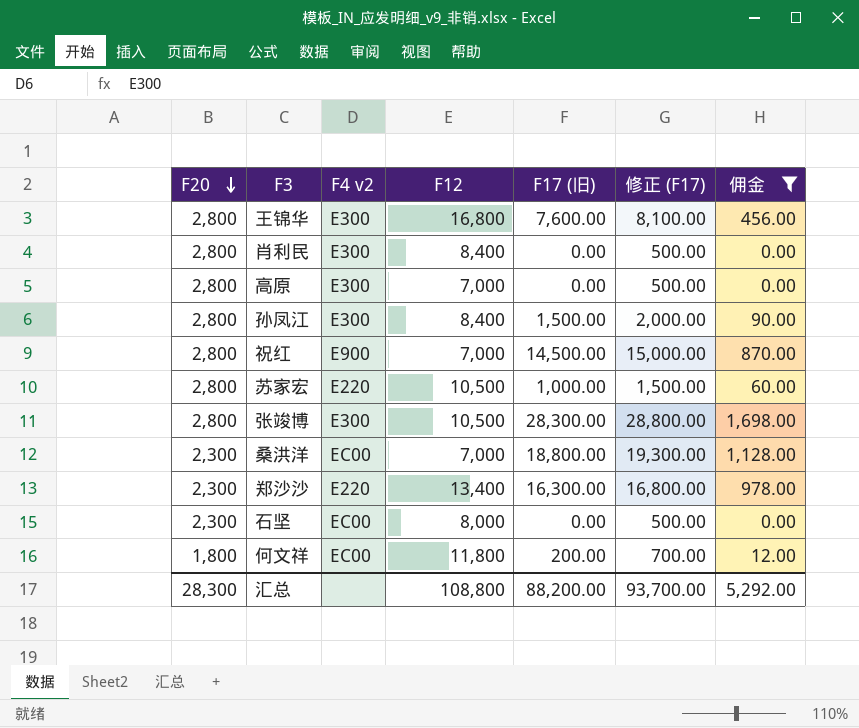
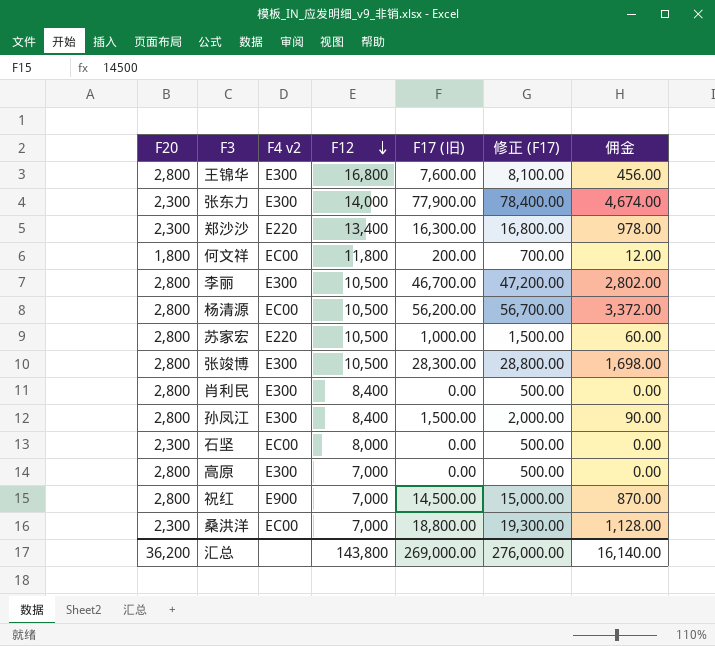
filter: 佣金 <= 1,698.00 -> none
row order: F20 descending -> F12 descending
汇总 | F20: 28,300 -> 36,200
汇总 | F12: 108,800 -> 143,800
汇总 | F17 (旧): 88,200.00 -> 269,000.00
汇总 | 修正 (F17): 93,700.00 -> 276,000.00
汇总 | 佣金: 5,292.00 -> 16,140.00

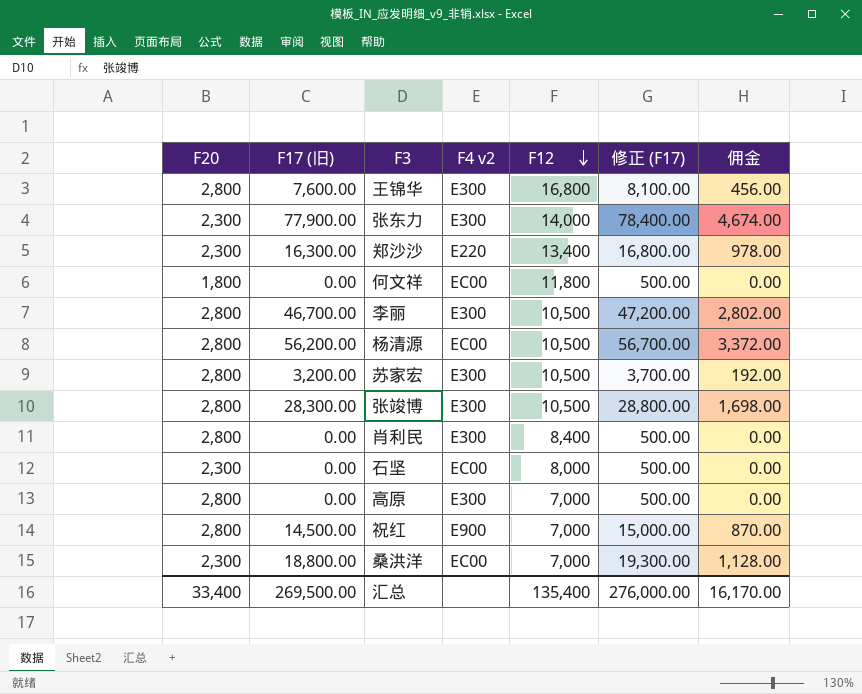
column F17 (旧) | position: 5 -> 2
row 孙凤江: 2,800 | E300 | 8,400 | 1,500.00 | 2,000.00 | 90.00 -> none
何文祥 | F17 (旧): 200.00 -> 0.00
何文祥 | 修正 (F17): 700.00 -> 500.00
何文祥 | 佣金: 12.00 -> 0.00
苏家宏 | F17 (旧): 1,000.00 -> 3,200.00
苏家宏 | F4 v2: E220 -> E300
苏家宏 | 修正 (F17): 1,500.00 -> 3,700.00
苏家宏 | 佣金: 60.00 -> 192.00
汇总 | F20: 36,200 -> 33,400
汇总 | F17 (旧): 269,000.00 -> 269,500.00
汇总 | F12: 143,800 -> 135,400
汇总 | 佣金: 16,140.00 -> 16,170.00

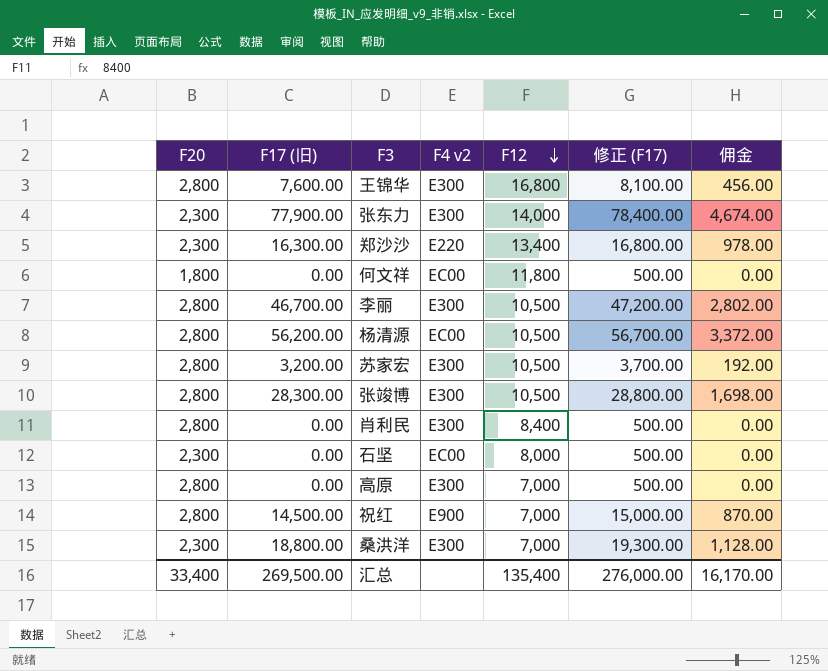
桑洪洋 | F4 v2: EC00 -> E300

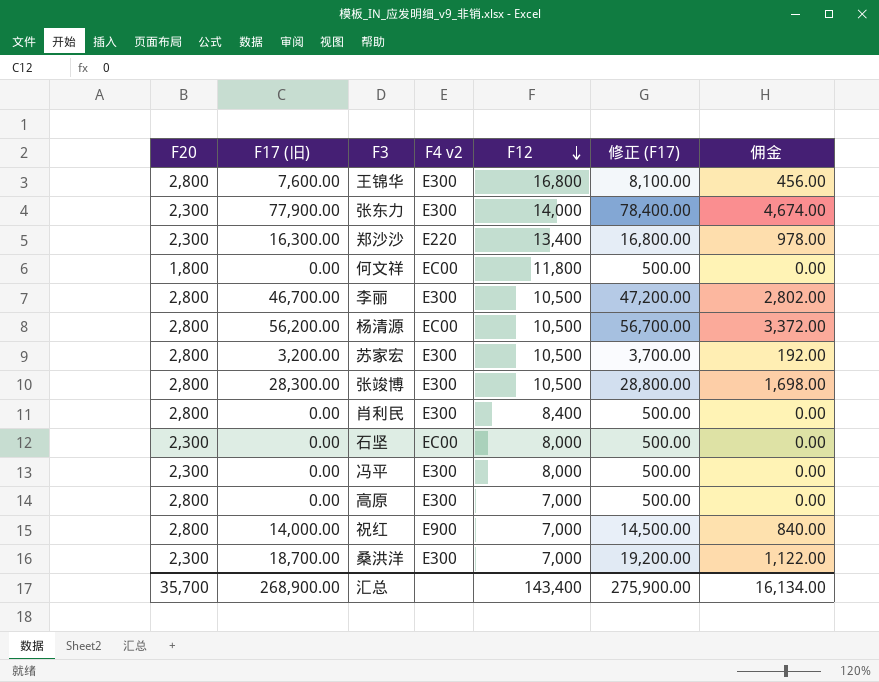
row 冯平: none -> 2,300 | 0.00 | E300 | 8,000 | 500.00 | 0.00
祝红 | F17 (旧): 14,500.00 -> 14,000.00
祝红 | 修正 (F17): 15,000.00 -> 14,500.00
祝红 | 佣金: 870.00 -> 840.00
桑洪洋 | F17 (旧): 18,800.00 -> 18,700.00
桑洪洋 | 修正 (F17): 19,300.00 -> 19,200.00
桑洪洋 | 佣金: 1,128.00 -> 1,122.00
汇总 | F20: 33,400 -> 35,700
汇总 | F17 (旧): 269,500.00 -> 268,900.00
汇总 | F12: 135,400 -> 143,400
汇总 | 修正 (F17): 276,000.00 -> 275,900.00
汇总 | 佣金: 16,170.00 -> 16,134.00

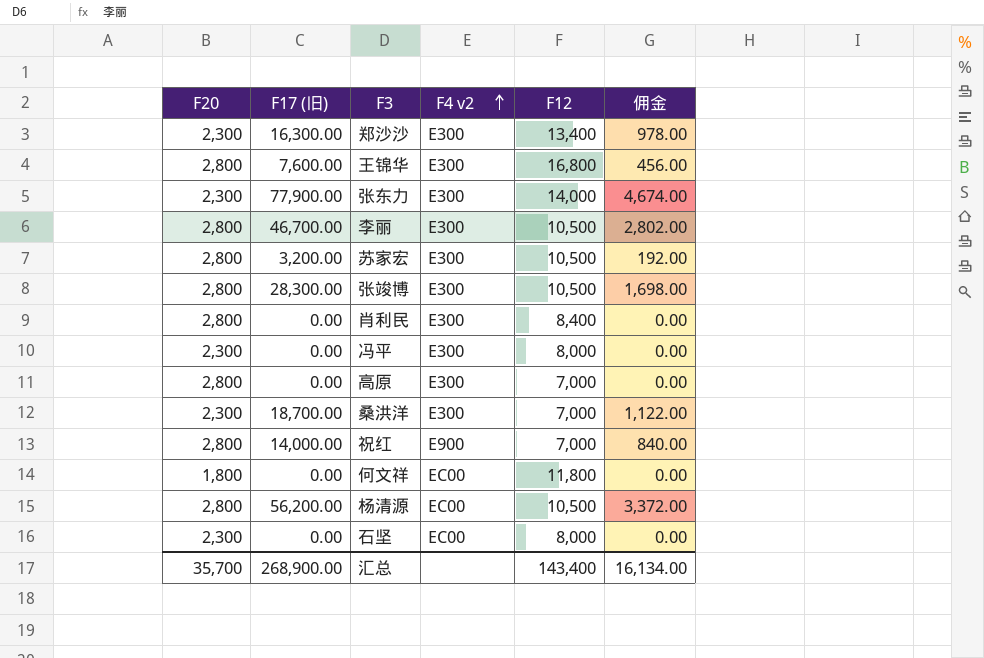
row order: F12 descending -> F4 v2 ascending
column 修正 (F17) | formula: [F17 (旧)] + 500 -> none
郑沙沙 | F4 v2: E220 -> E300

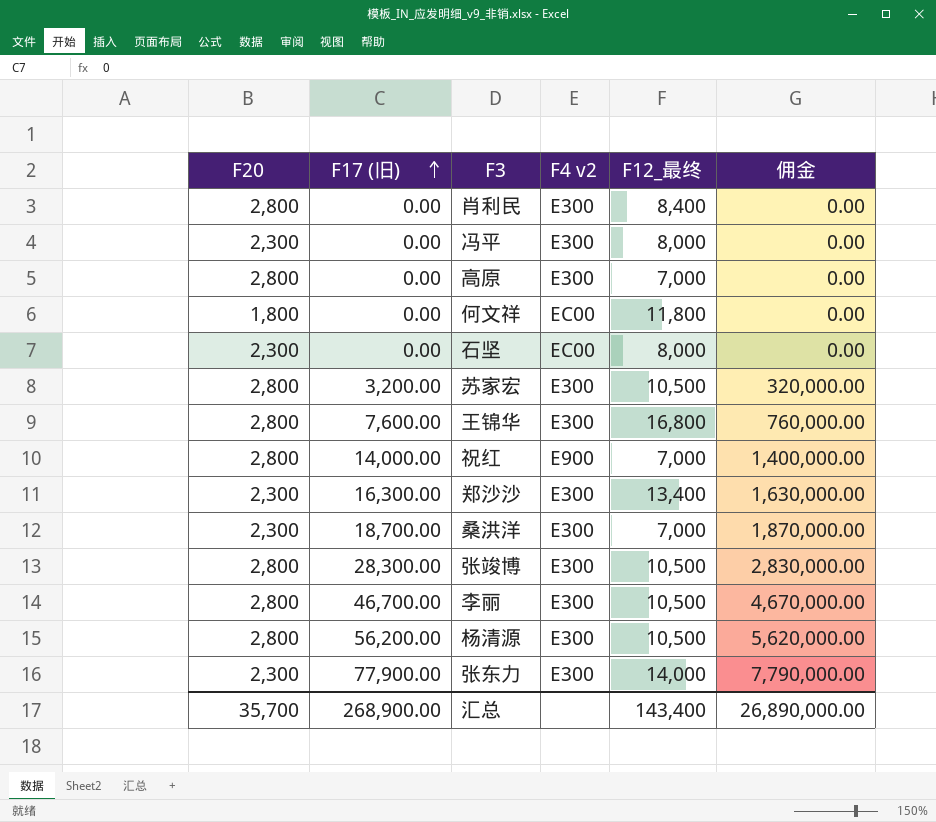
row order: F4 v2 ascending -> F17 (旧) ascending
column name: F12 -> F12_最终
column 佣金 | formula: [F17 (旧)] * 0.06 -> [F17 (旧)] * 100
杨清源 | F4 v2: EC00 -> E300
汇总 | 佣金: 16,134.00 -> 26,890,000.00

